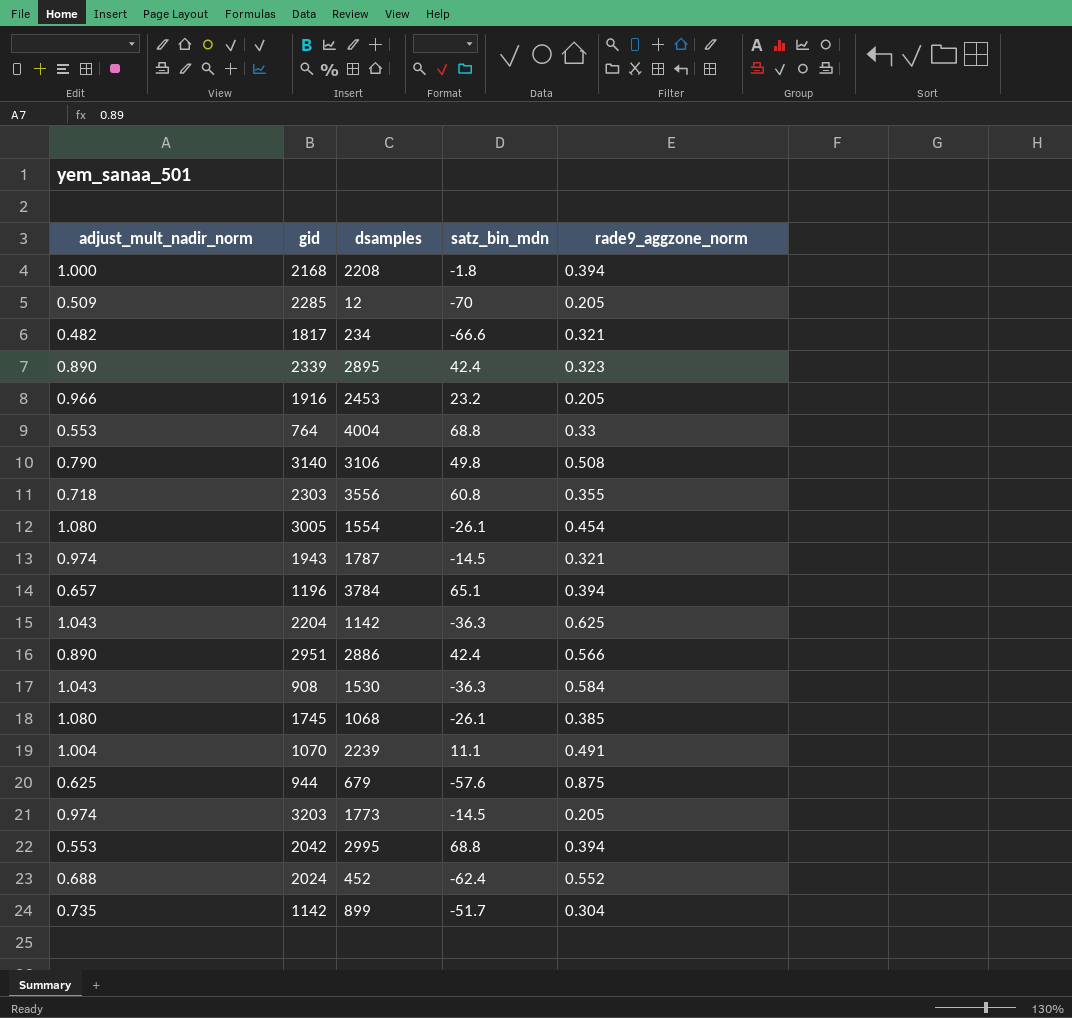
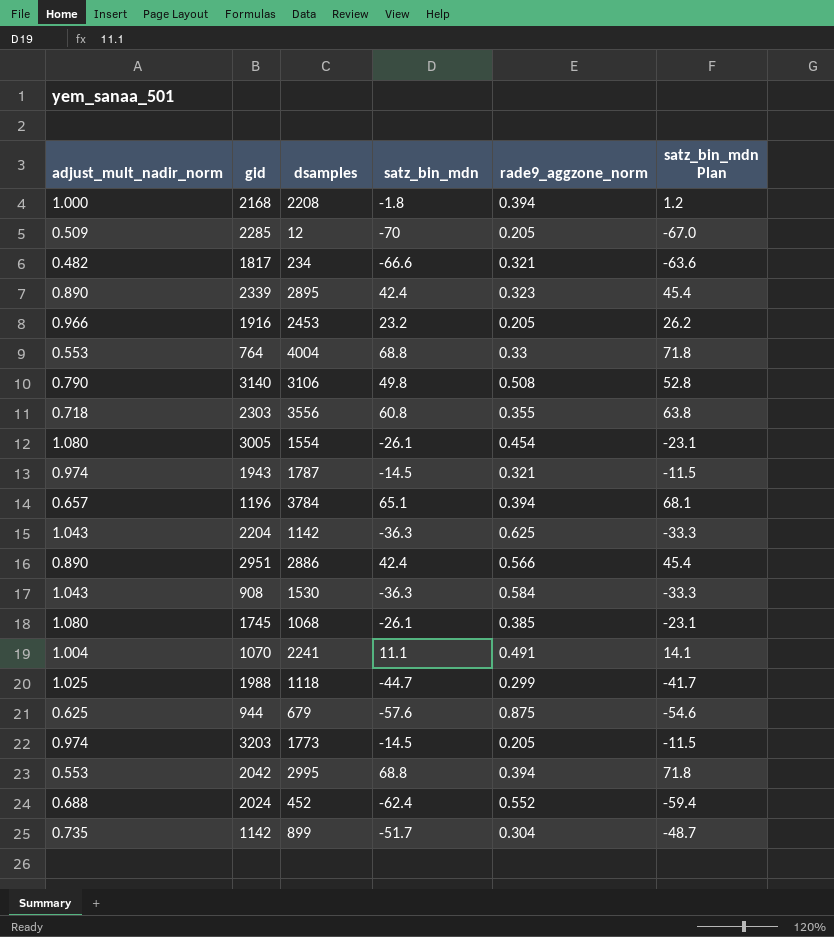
column satz_bin_mdn Plan | formula: none -> [satz_bin_mdn] + 3
1070 | dsamples: 2239 -> 2241
row 1988: none -> 1.025 | 1118 | -44.7 | 0.299 | -41.7

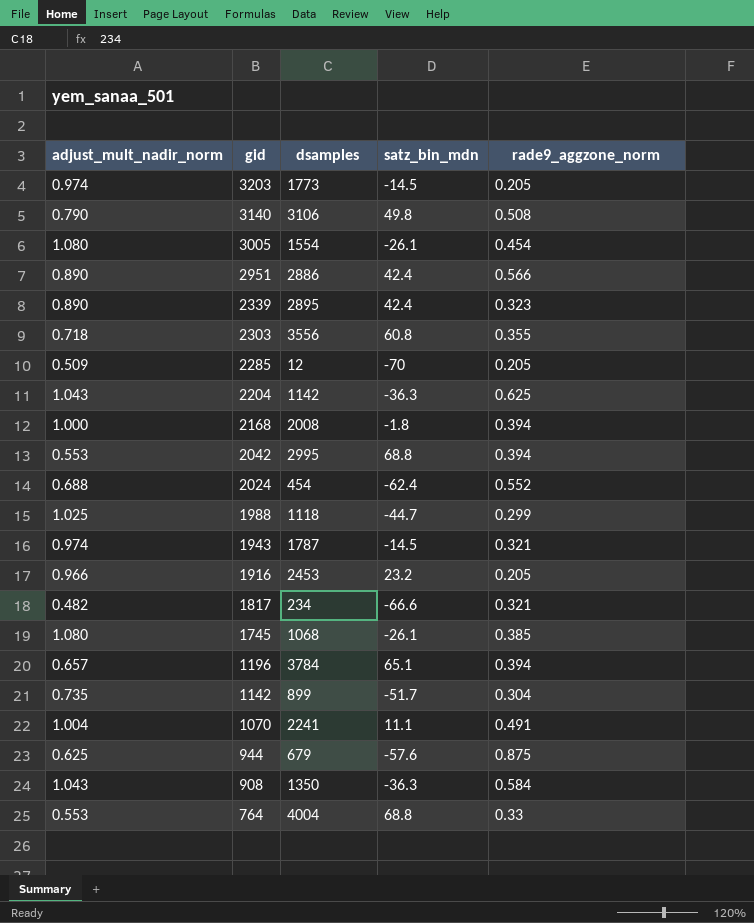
row order: none -> gid descending
column satz_bin_mdn Plan | formula: [satz_bin_mdn] + 3 -> none
2168 | dsamples: 2208 -> 2008
2024 | dsamples: 452 -> 454
908 | dsamples: 1530 -> 1350

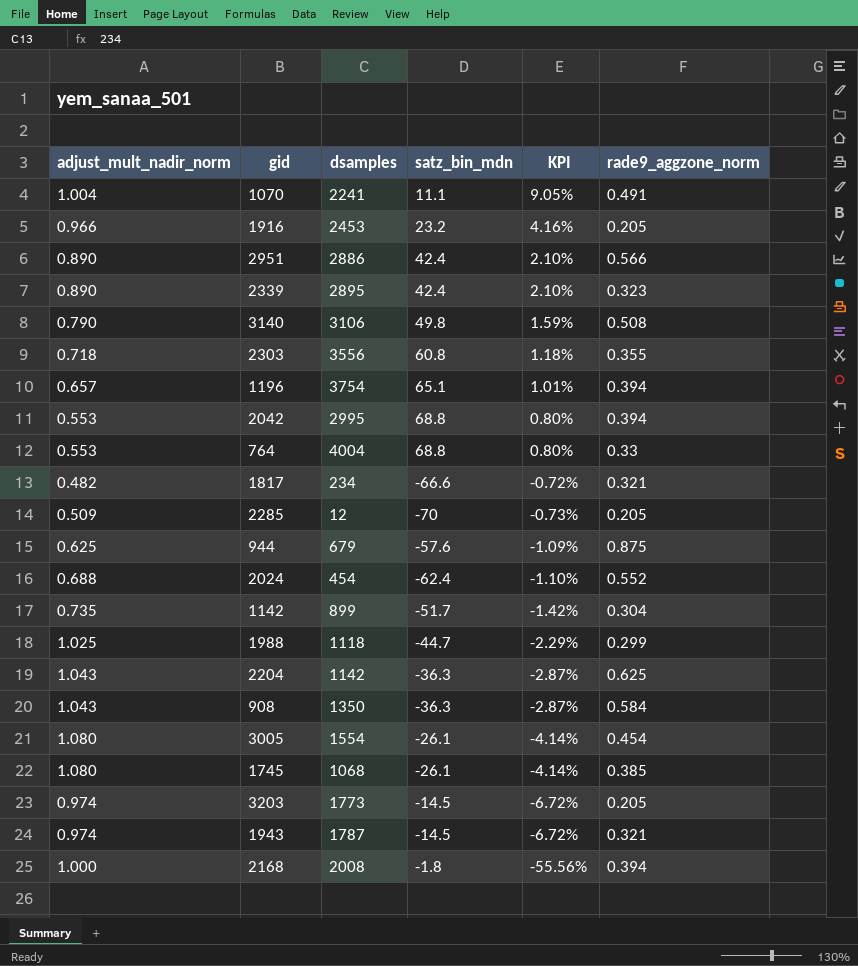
row order: gid descending -> KPI descending
column KPI | formula: none -> [adjust_mult_nadir_norm] / [satz_bin_mdn]
1196 | dsamples: 3784 -> 3754

